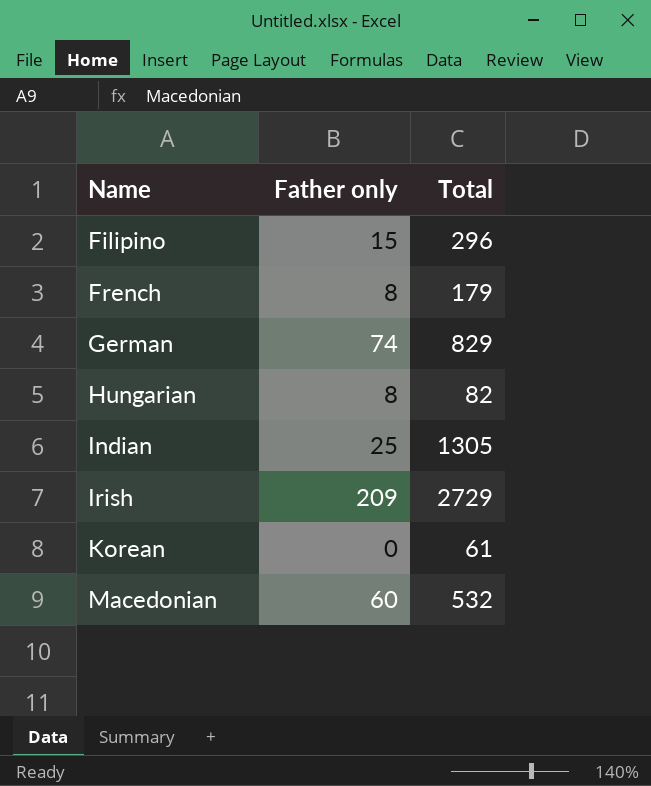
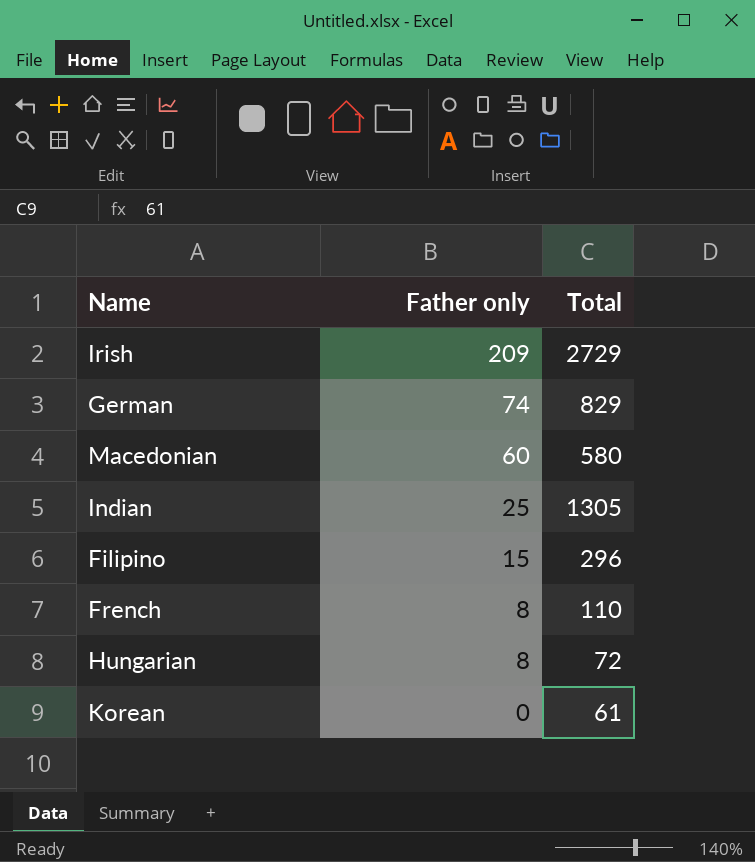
row order: Name ascending -> Father only descending
Macedonian | Total: 532 -> 580
French | Total: 179 -> 110
Hungarian | Total: 82 -> 72

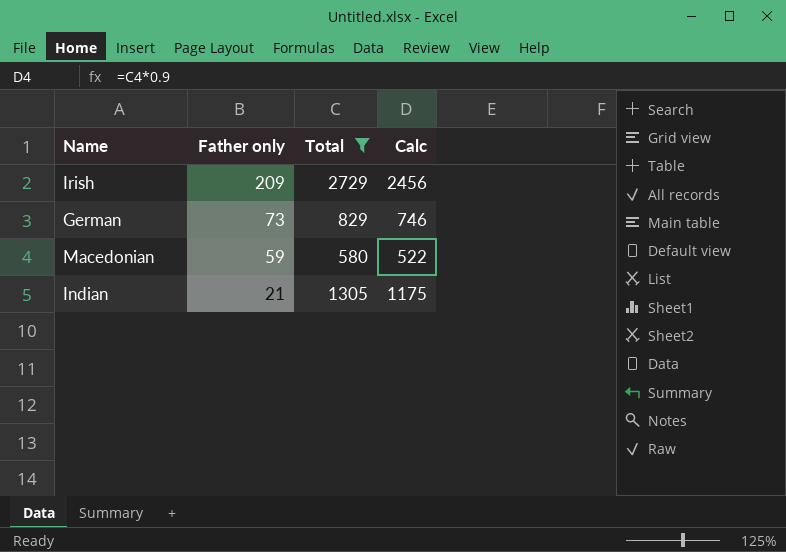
filter: none -> Total >= 580
column Calc | formula: none -> [Total] * 0.9
German | Father only: 74 -> 73
Macedonian | Father only: 60 -> 59
Indian | Father only: 25 -> 21

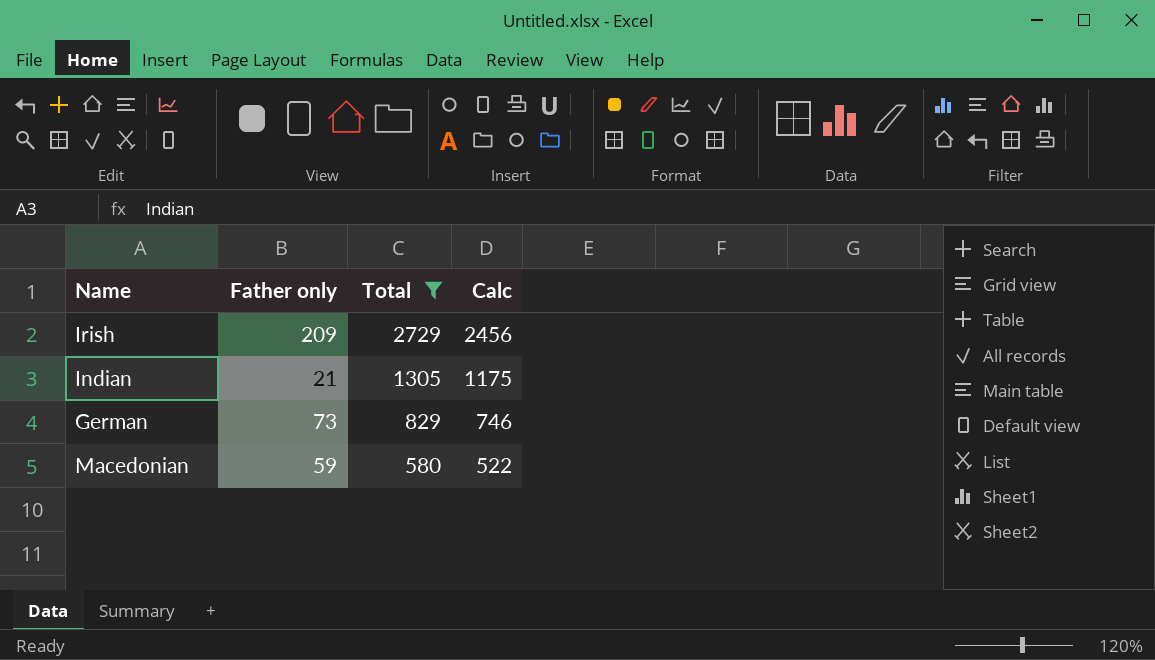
row order: Father only descending -> Total descending

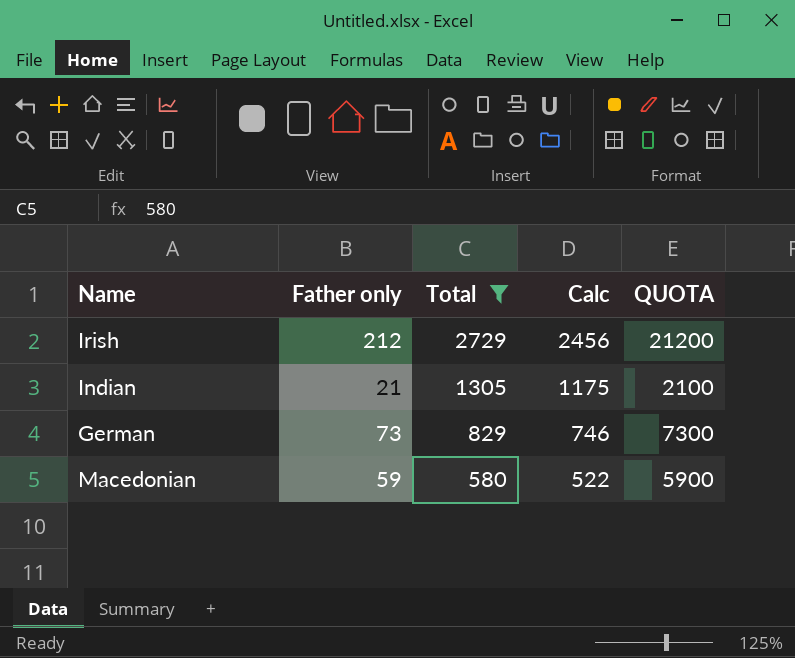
column QUOTA | formula: none -> [Father only] * 100
Irish | Father only: 209 -> 212

